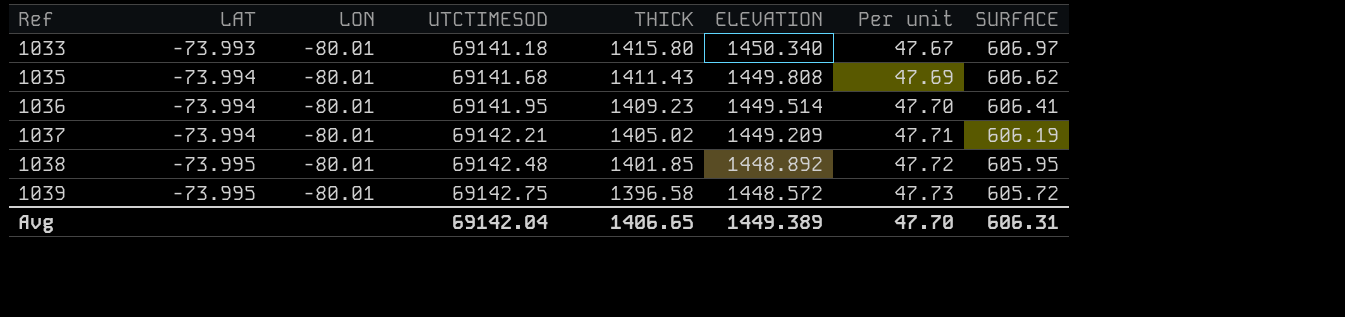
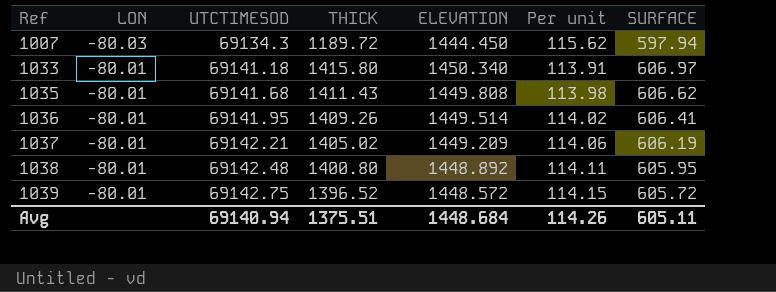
column LAT | position: 2 -> none
column Per unit | formula: [UTCTIMESOD] / [ELEVATION] -> [UTCTIMESOD] / [SURFACE]
row 1007: none -> -80.03 | 69134.3 | 1189.72 | 1444.450 | 115.62 | 597.94
1036 | THICK: 1409.23 -> 1409.26
1038 | THICK: 1401.85 -> 1400.80
1039 | THICK: 1396.58 -> 1396.52
Avg | UTCTIMESOD: 69142.04 -> 69140.94
Avg | THICK: 1406.65 -> 1375.51
Avg | ELEVATION: 1449.389 -> 1448.684
Avg | Per unit: 47.70 -> 114.26
Avg | SURFACE: 606.31 -> 605.11

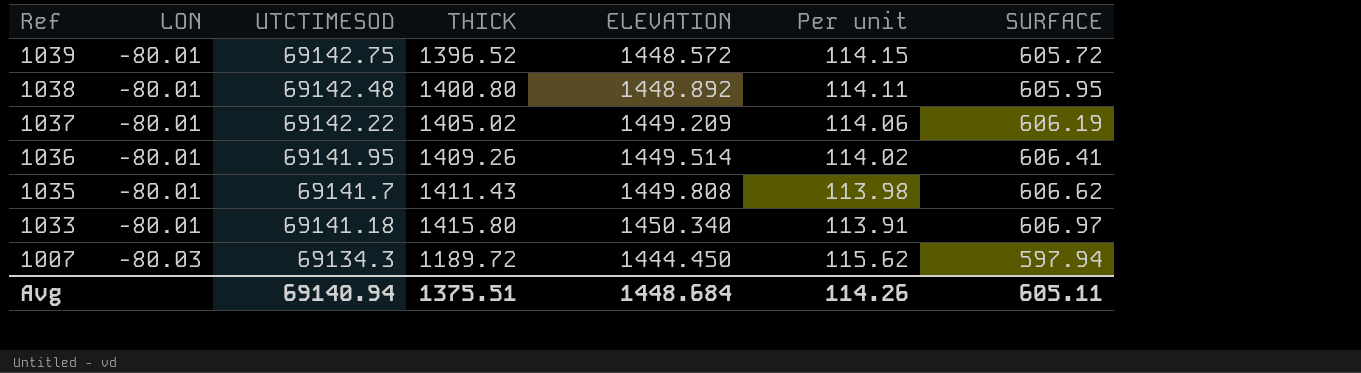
row order: Ref ascending -> Ref descending
1037 | UTCTIMESOD: 69142.21 -> 69142.22
1035 | UTCTIMESOD: 69141.68 -> 69141.7

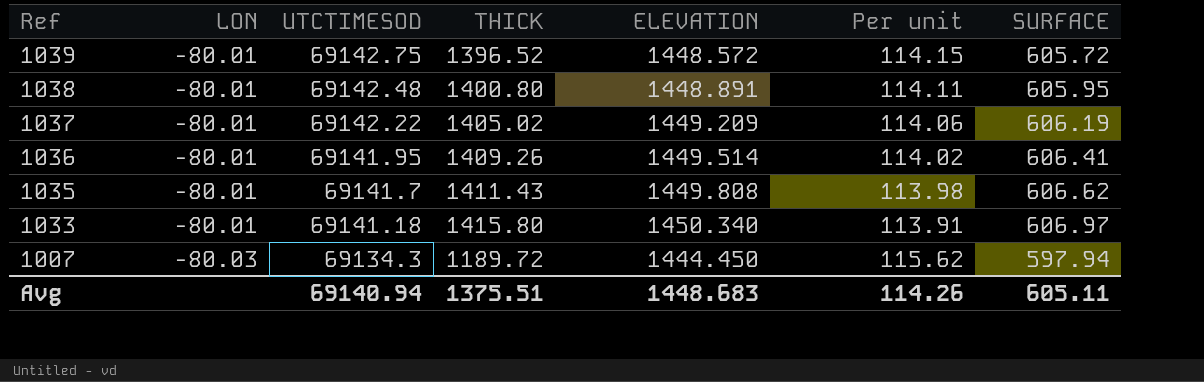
1038 | ELEVATION: 1448.892 -> 1448.891
Avg | ELEVATION: 1448.684 -> 1448.683

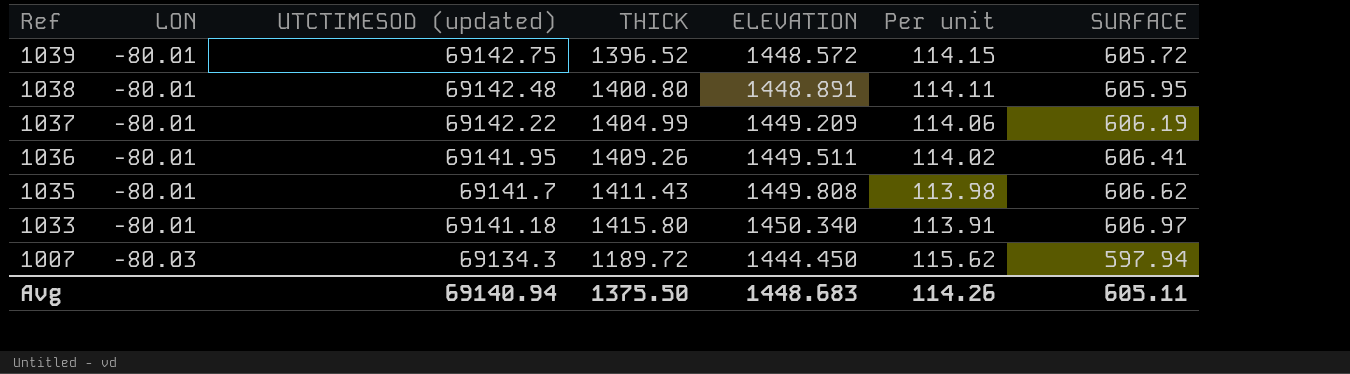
column name: UTCTIMESOD -> UTCTIMESOD (updated)
1037 | THICK: 1405.02 -> 1404.99
1036 | ELEVATION: 1449.514 -> 1449.511
Avg | THICK: 1375.51 -> 1375.50

